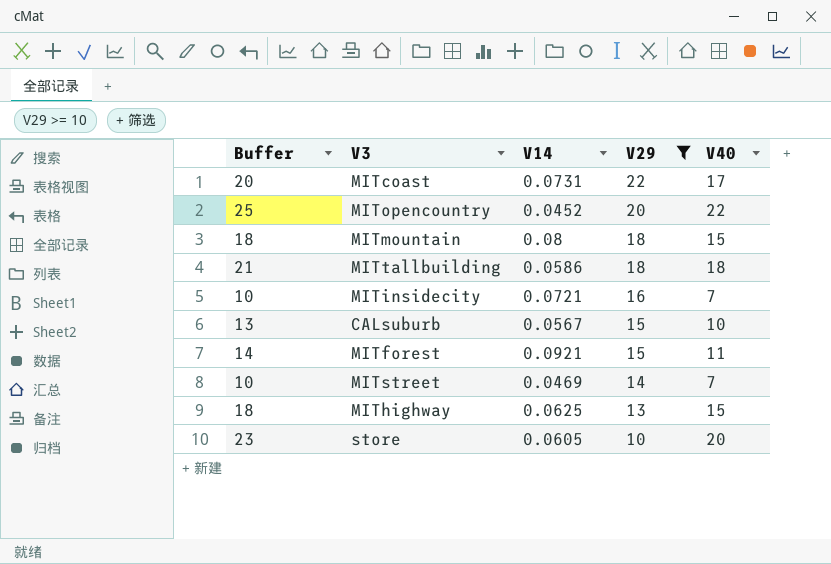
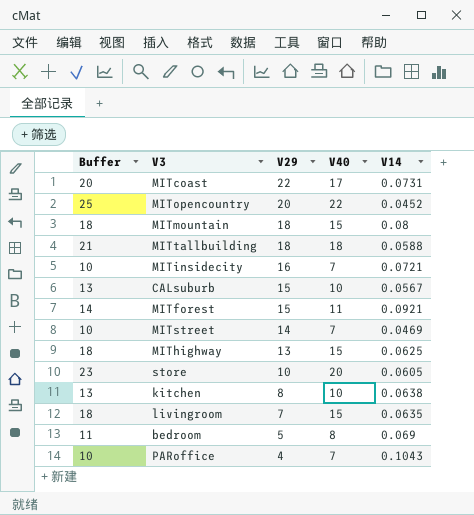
filter: V29 >= 10 -> none
column V14 | position: 3 -> 5
MITtallbuilding | V14: 0.0586 -> 0.0588

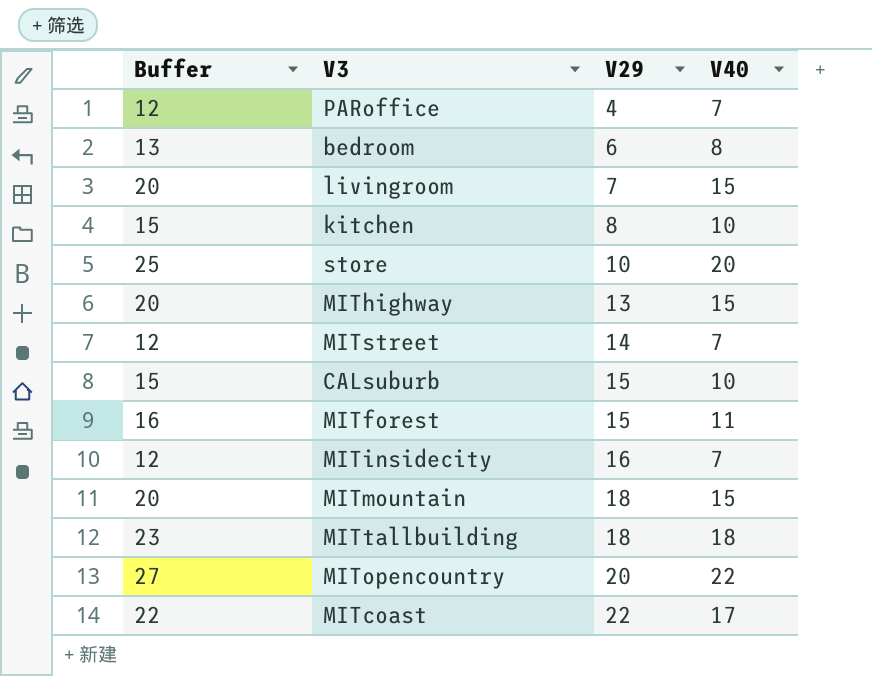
row order: V29 descending -> V29 ascending
column V14 | position: 5 -> none
column Buffer | formula: [V40] + 3 -> [V40] + 5
bedroom | V29: 5 -> 6

